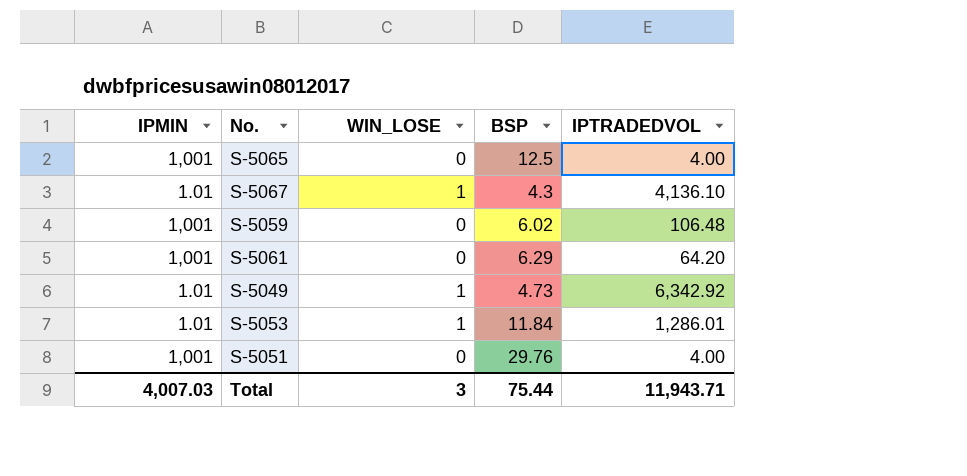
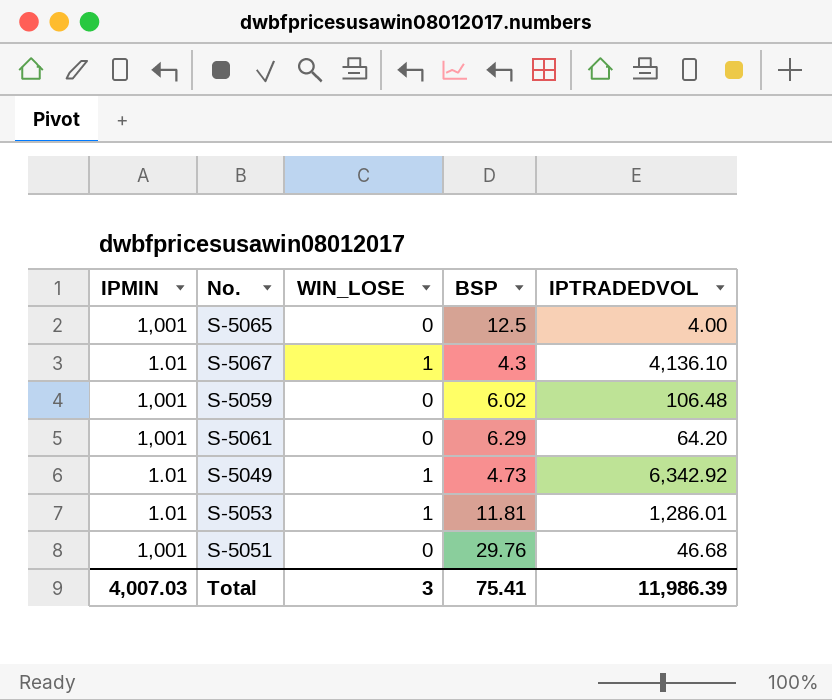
S-5053 | BSP: 11.84 -> 11.81
S-5051 | IPTRADEDVOL: 4.00 -> 46.68
Total | BSP: 75.44 -> 75.41
Total | IPTRADEDVOL: 11,943.71 -> 11,986.39

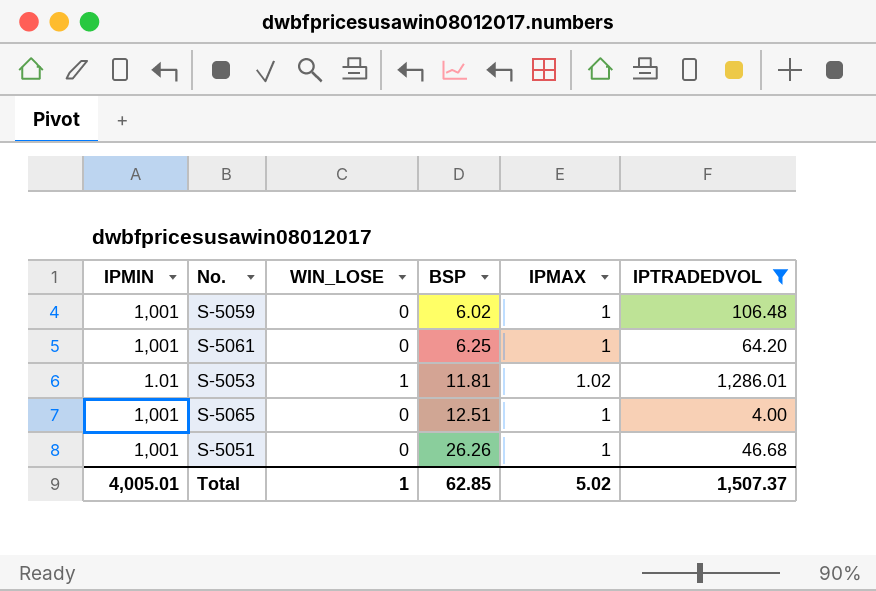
filter: none -> IPTRADEDVOL <= 1,286.01
row order: none -> BSP ascending
column IPMAX | position: none -> 5
S-5061 | BSP: 6.29 -> 6.25
S-5065 | BSP: 12.5 -> 12.51
S-5051 | BSP: 29.76 -> 26.26
Total | IPMIN: 4,007.03 -> 4,005.01
Total | WIN_LOSE: 3 -> 1
Total | BSP: 75.41 -> 62.85
Total | IPTRADEDVOL: 11,986.39 -> 1,507.37

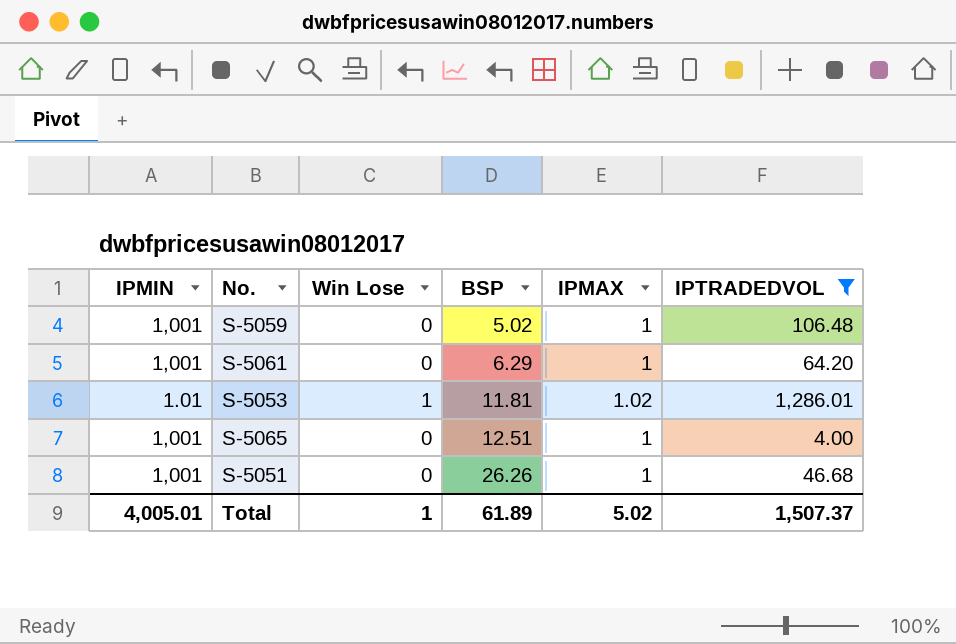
column name: WIN_LOSE -> Win Lose
S-5059 | BSP: 6.02 -> 5.02
S-5061 | BSP: 6.25 -> 6.29
Total | BSP: 62.85 -> 61.89

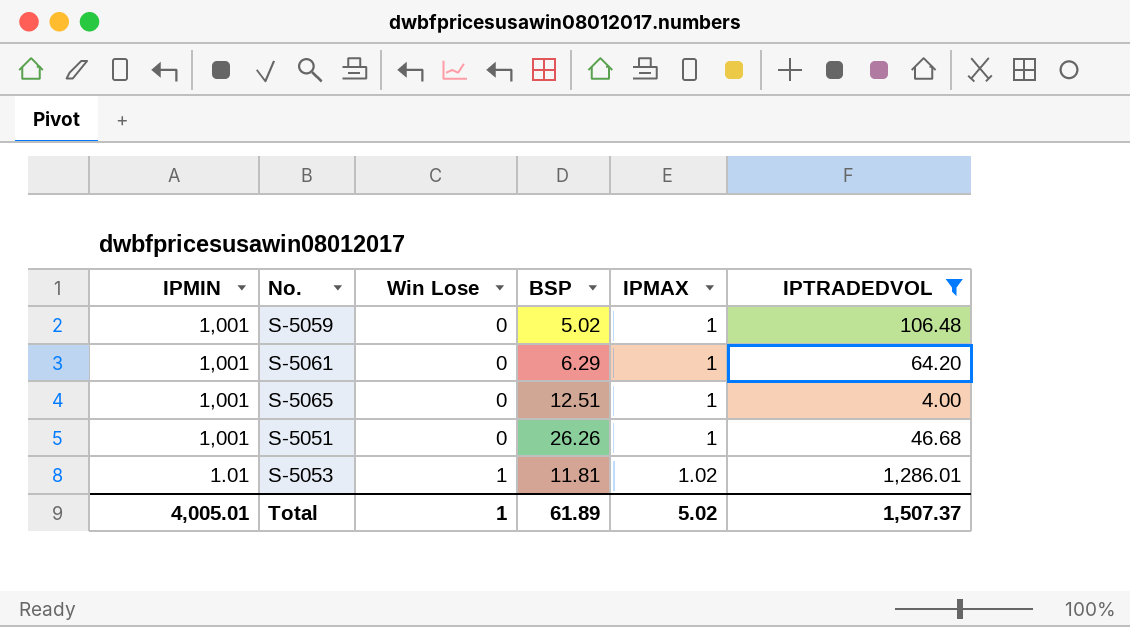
row order: BSP ascending -> IPMIN descending

